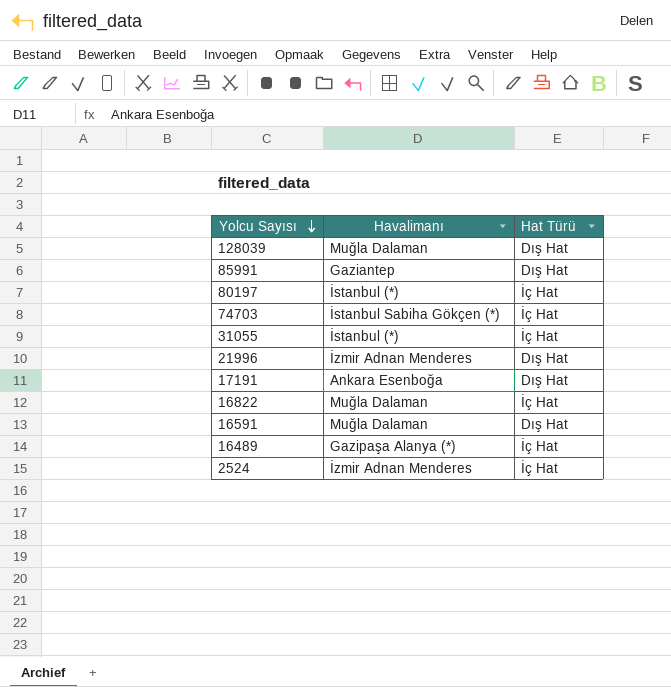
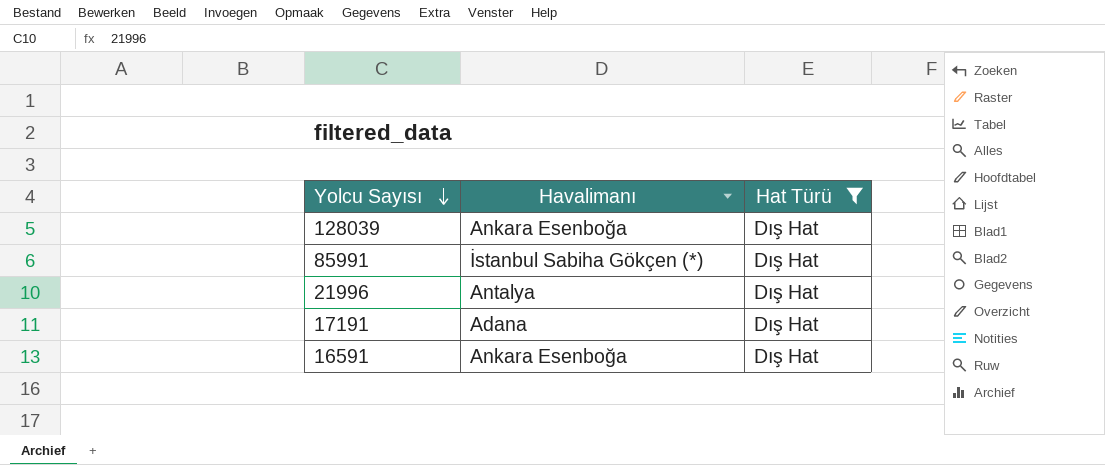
filter: none -> Hat Türü = Dış Hat
128039 | Havalimanı: Muğla Dalaman -> Ankara Esenboğa
85991 | Havalimanı: Gaziantep -> İstanbul Sabiha Gökçen (*)
21996 | Havalimanı: İzmir Adnan Menderes -> Antalya
17191 | Havalimanı: Ankara Esenboğa -> Adana
16591 | Havalimanı: Muğla Dalaman -> Ankara Esenboğa

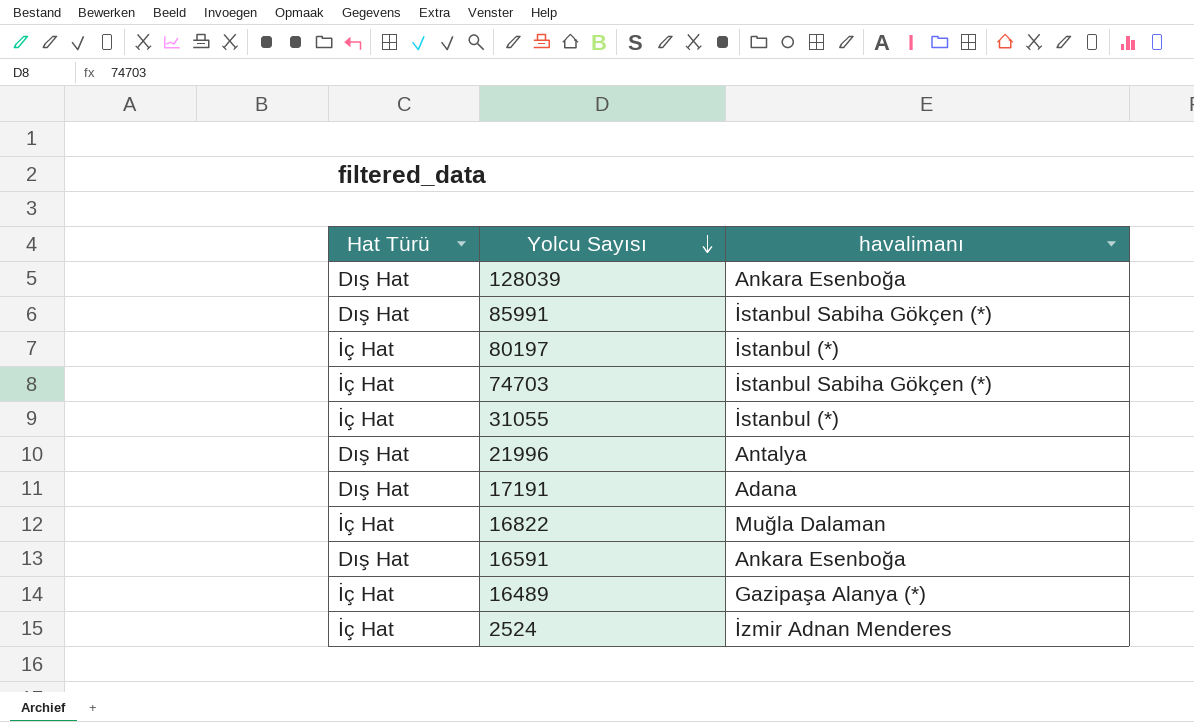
filter: Hat Türü = Dış Hat -> none
column Hat Türü | position: 3 -> 1
column name: Havalimanı -> havalimanı

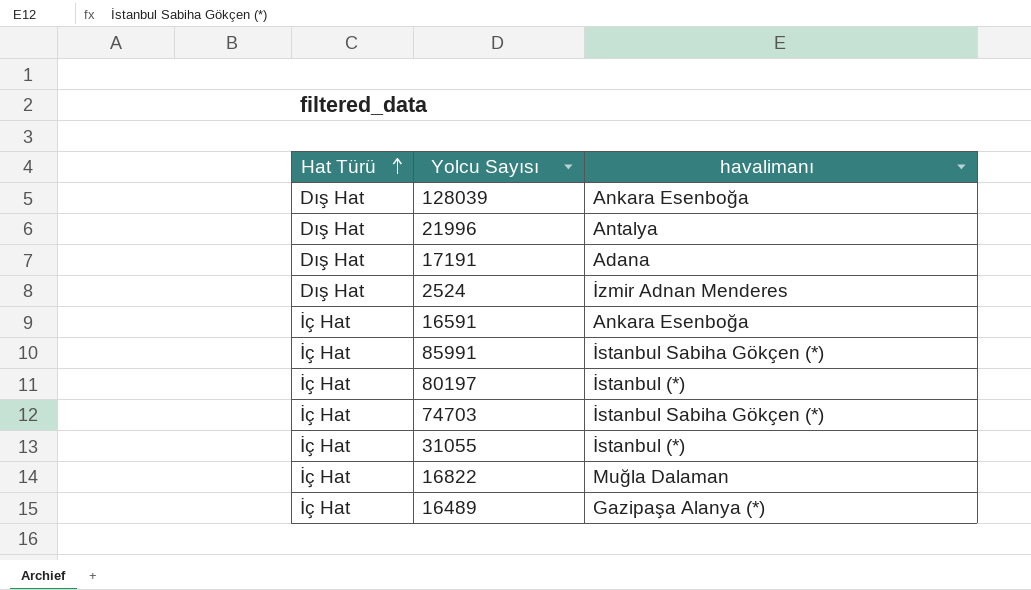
row order: Yolcu Sayısı descending -> Hat Türü ascending
2524 | Hat Türü: İç Hat -> Dış Hat
16591 | Hat Türü: Dış Hat -> İç Hat
85991 | Hat Türü: Dış Hat -> İç Hat

